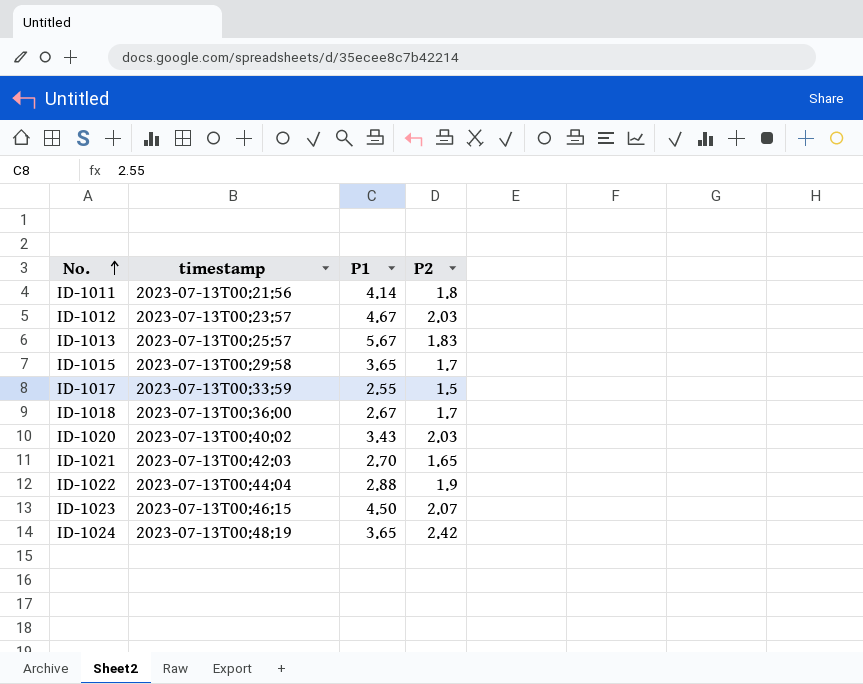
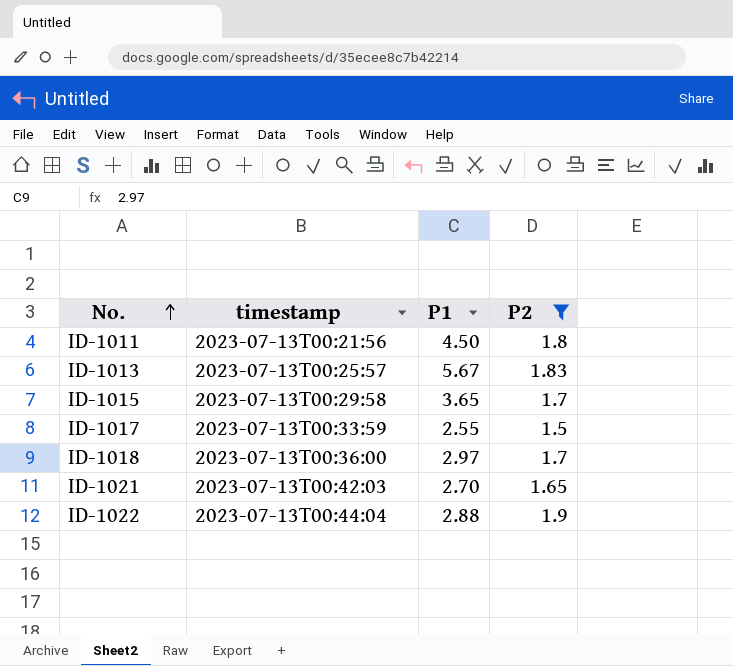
filter: none -> P2 <= 1.9
ID-1011 | P1: 4.14 -> 4.50
ID-1018 | P1: 2.67 -> 2.97

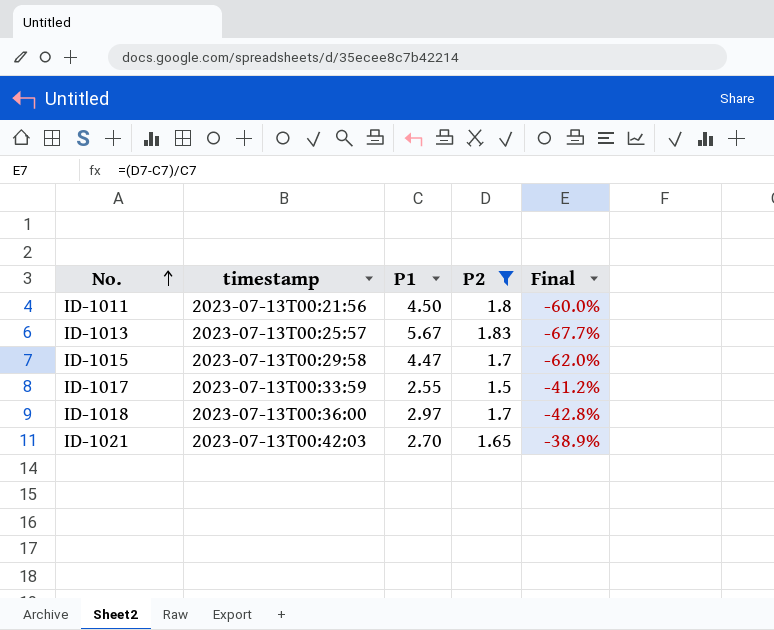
column Final | formula: none -> ([P2] - [P1]) / [P1]
row ID-1022: 2023-07-13T00:44:04 | 2.88 | 1.9 -> none
ID-1015 | P1: 3.65 -> 4.47

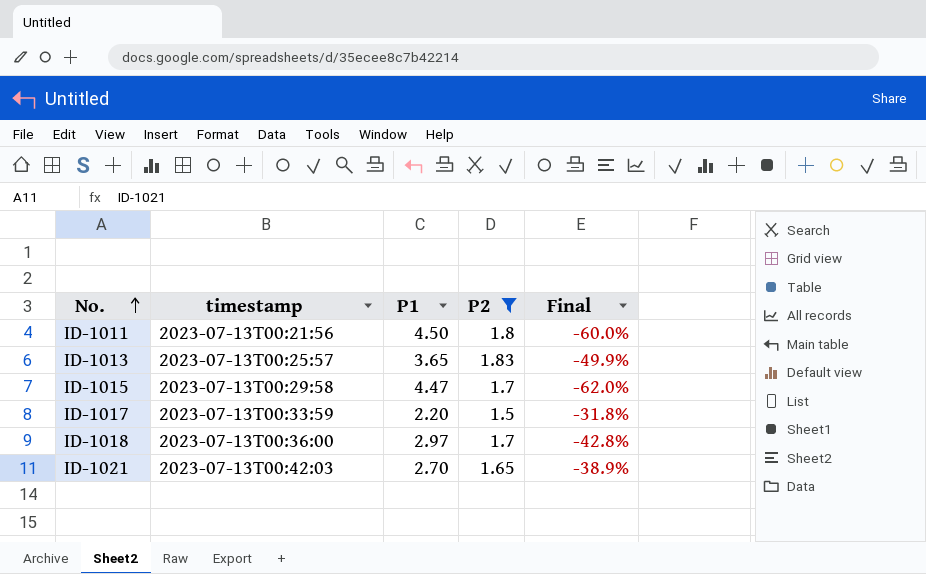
ID-1013 | P1: 5.67 -> 3.65
ID-1013 | Final: -67.7% -> -49.9%
ID-1017 | P1: 2.55 -> 2.20
ID-1017 | Final: -41.2% -> -31.8%

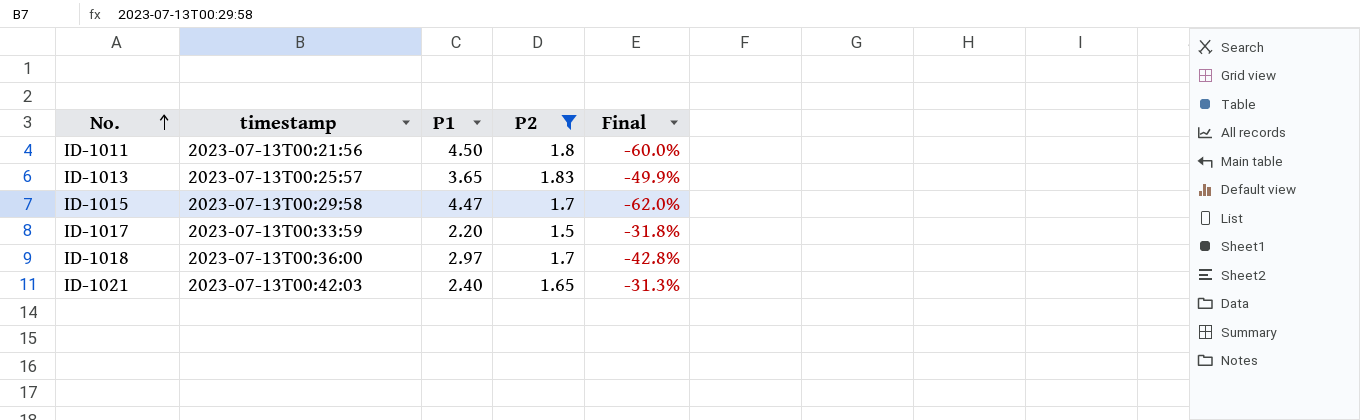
ID-1021 | P1: 2.70 -> 2.40
ID-1021 | Final: -38.9% -> -31.3%

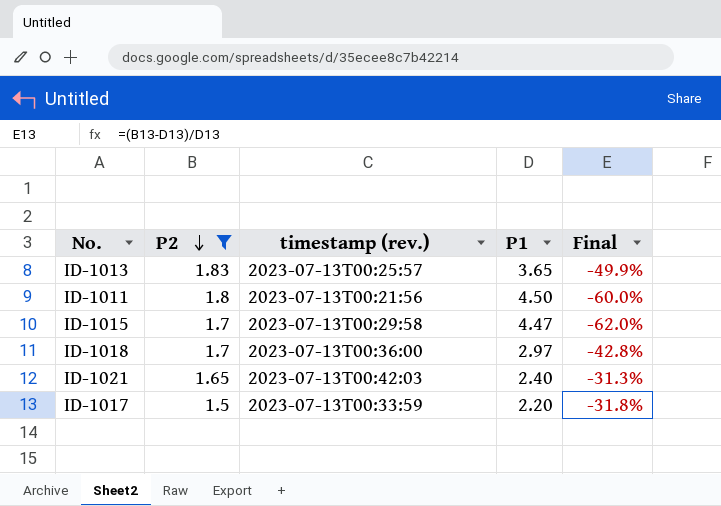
row order: No. ascending -> P2 descending
column P2 | position: 4 -> 2
column name: timestamp -> timestamp (rev.)

